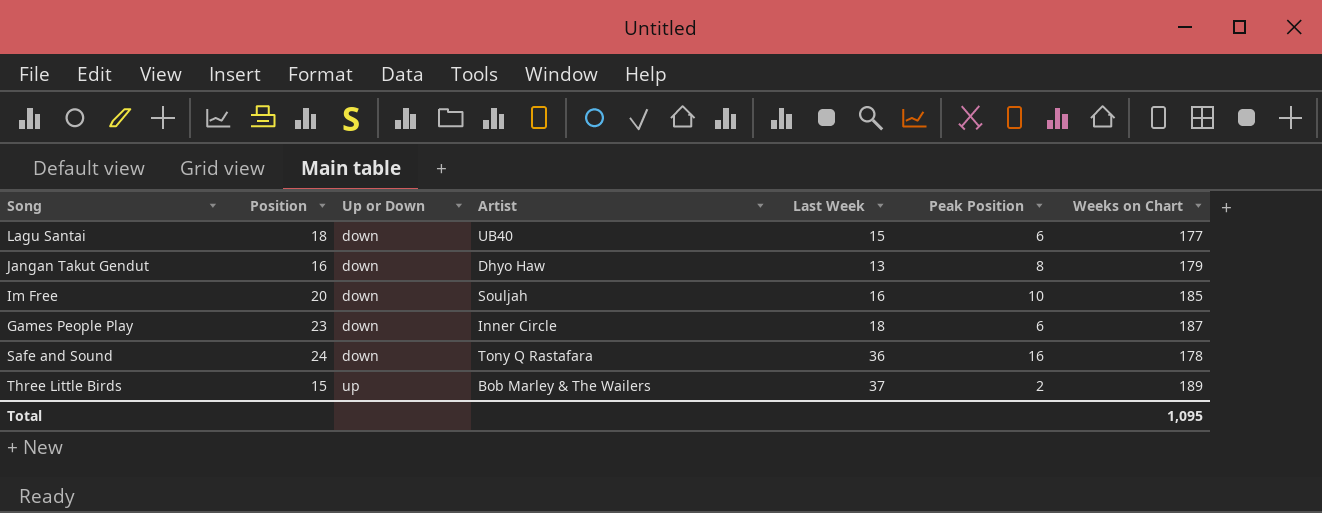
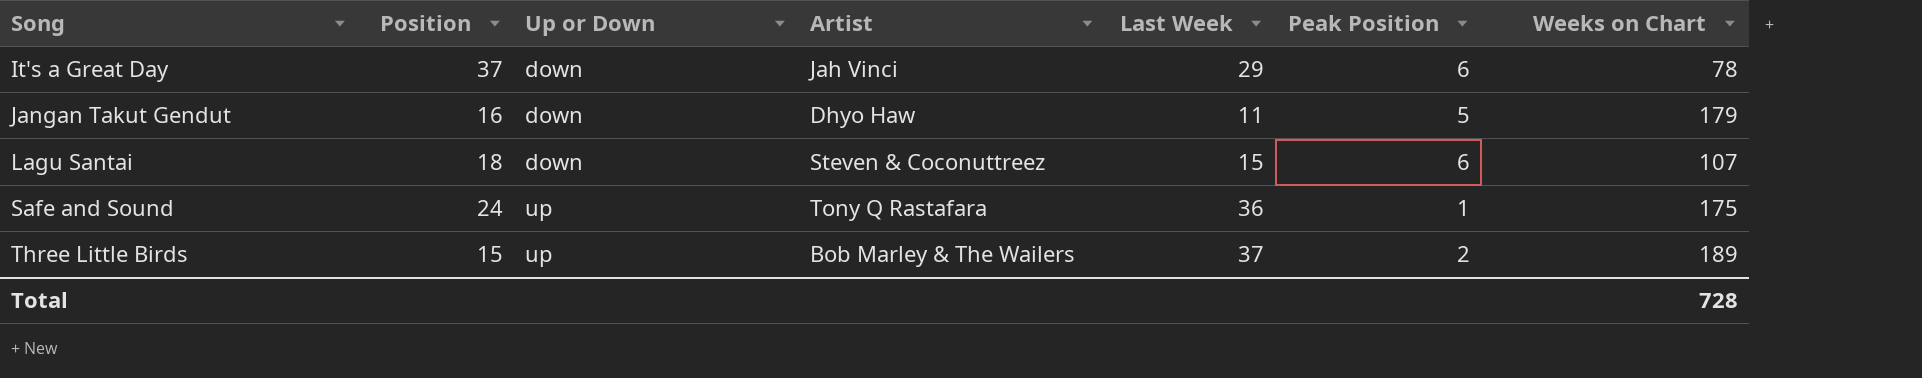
row order: Up or Down ascending -> Song ascending
row Im Free: 20 | down | Souljah | 16 | 10 | 185 -> none
row Games People Play: 23 | down | Inner Circle | 18 | 6 | 187 -> none
row It's a Great Day: none -> 37 | down | Jah Vinci | 29 | 6 | 78
Jangan Takut Gendut | Last Week: 13 -> 11
Jangan Takut Gendut | Peak Position: 8 -> 5
Lagu Santai | Artist: UB40 -> Steven & Coconuttreez
Lagu Santai | Weeks on Chart: 177 -> 107
Safe and Sound | Up or Down: down -> up
Safe and Sound | Peak Position: 16 -> 1
Safe and Sound | Weeks on Chart: 178 -> 175
Total | Weeks on Chart: 1,095 -> 728

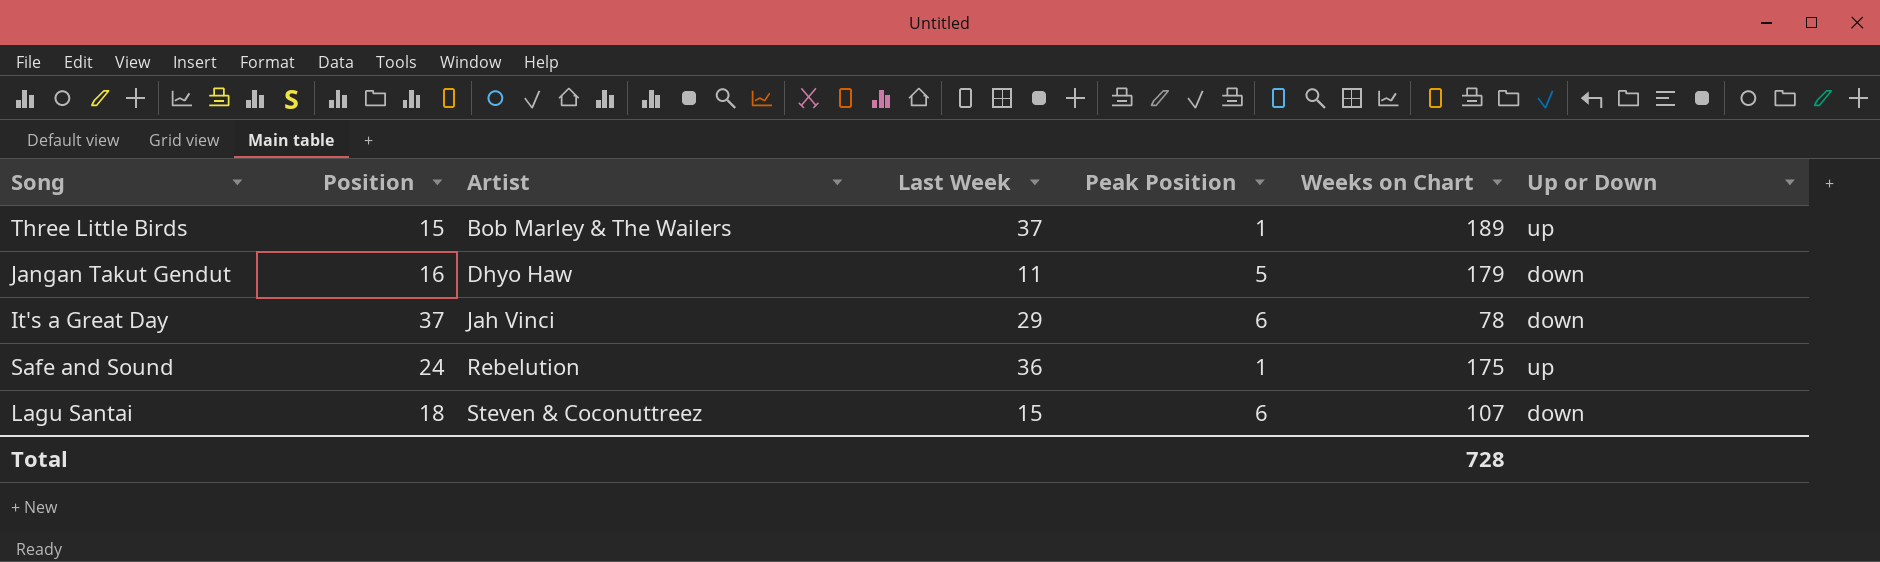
row order: Song ascending -> Artist ascending
column Up or Down | position: 3 -> 7
Three Little Birds | Peak Position: 2 -> 1
Safe and Sound | Artist: Tony Q Rastafara -> Rebelution

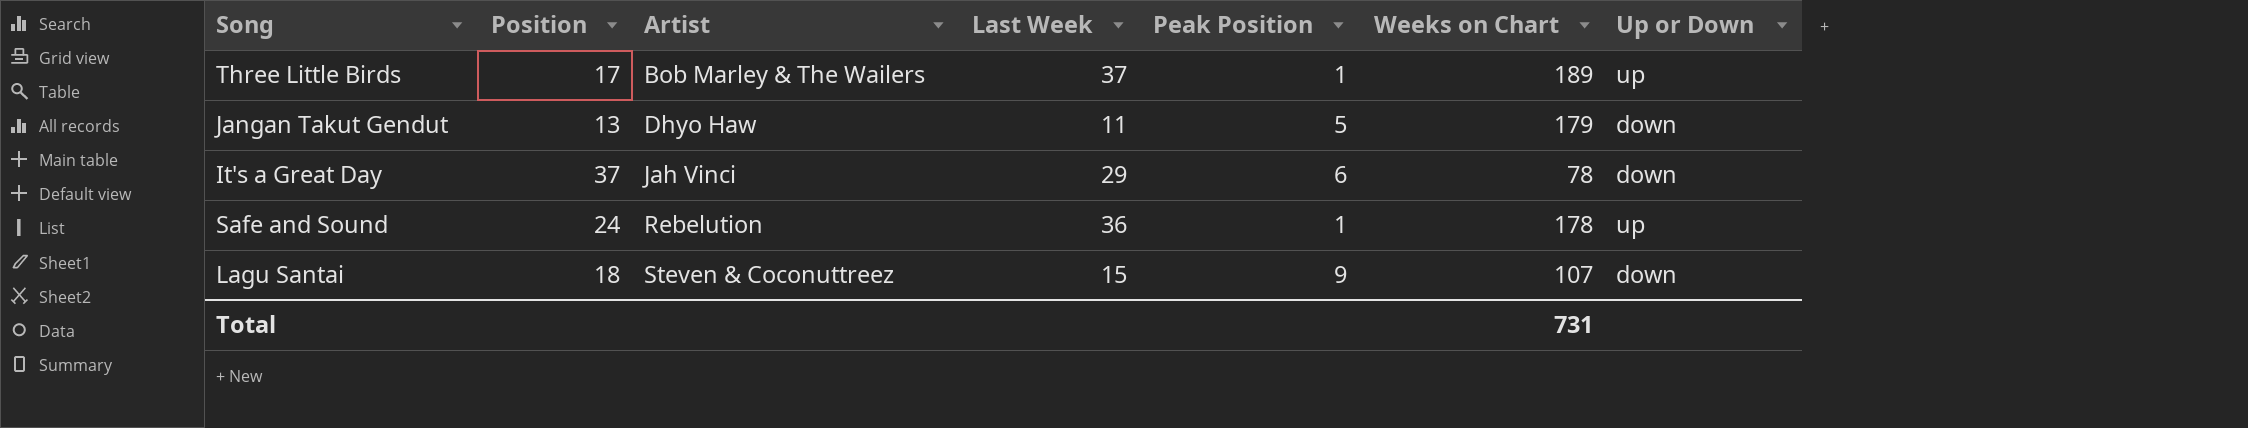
Three Little Birds | Position: 15 -> 17
Jangan Takut Gendut | Position: 16 -> 13
Safe and Sound | Weeks on Chart: 175 -> 178
Lagu Santai | Peak Position: 6 -> 9
Total | Weeks on Chart: 728 -> 731

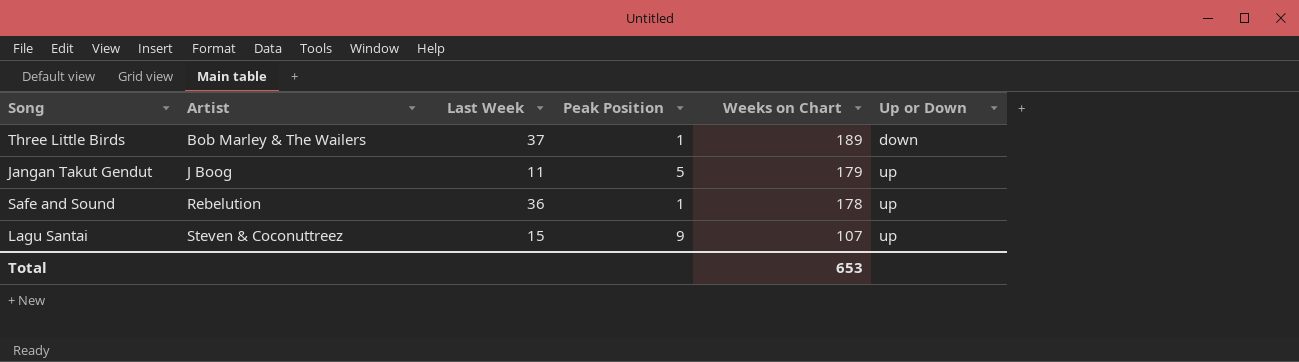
column Position | position: 2 -> none
row It's a Great Day: 37 | Jah Vinci | 29 | 6 | 78 | down -> none
Three Little Birds | Up or Down: up -> down
Jangan Takut Gendut | Artist: Dhyo Haw -> J Boog
Jangan Takut Gendut | Up or Down: down -> up
Lagu Santai | Up or Down: down -> up
Total | Weeks on Chart: 731 -> 653

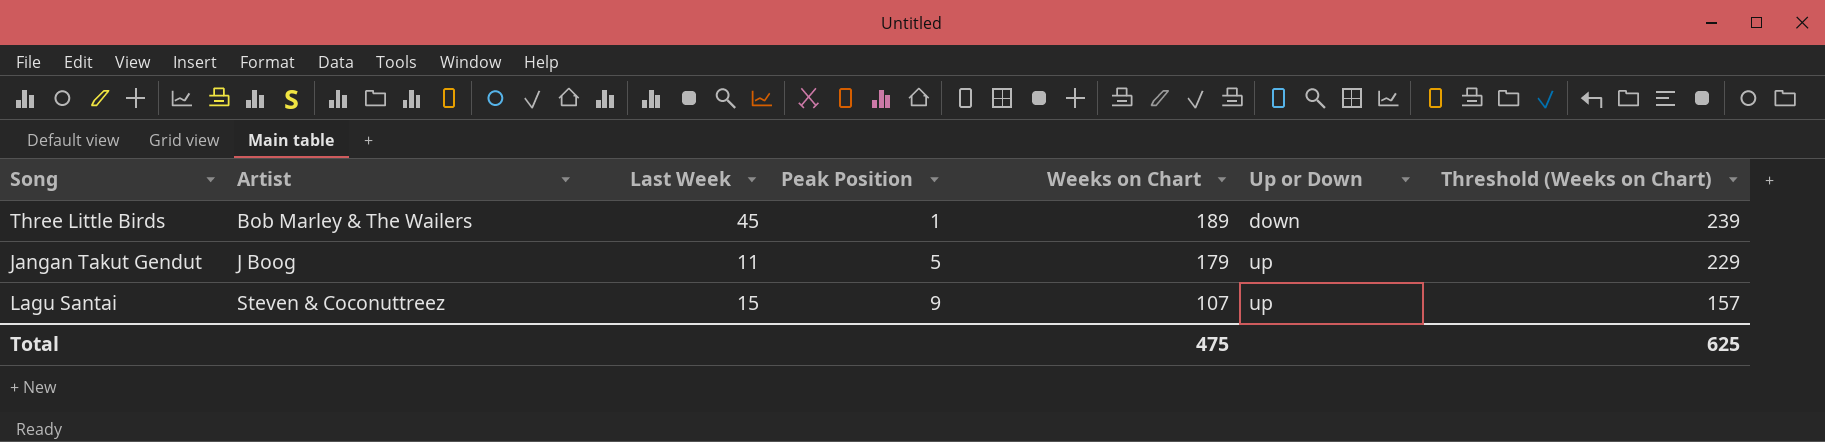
column Threshold (Weeks on Chart) | formula: none -> [Weeks on Chart] + 50
row Safe and Sound: Rebelution | 36 | 1 | 178 | up -> none
Three Little Birds | Last Week: 37 -> 45
Total | Weeks on Chart: 653 -> 475

